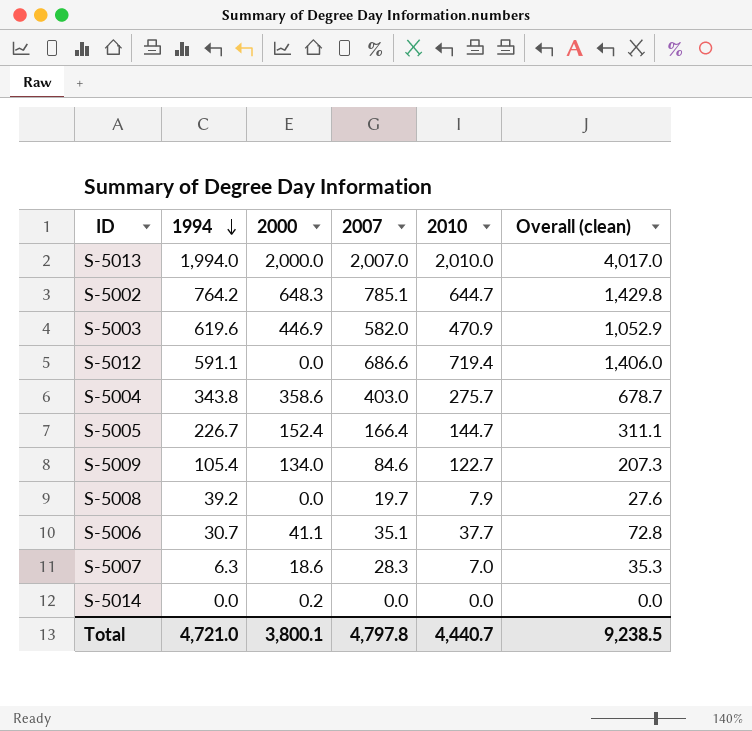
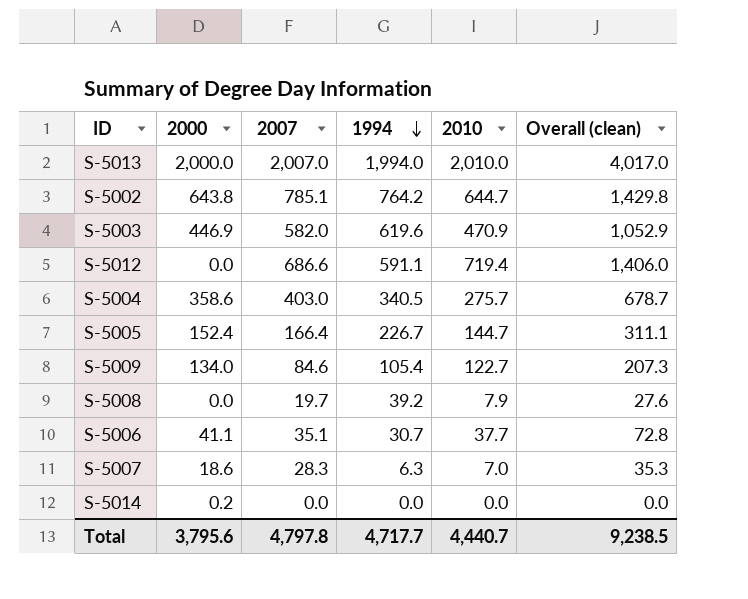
column 1994 | position: 2 -> 4
S-5002 | 2000: 648.3 -> 643.8
S-5004 | 1994: 343.8 -> 340.5
Total | 2000: 3,800.1 -> 3,795.6
Total | 1994: 4,721.0 -> 4,717.7

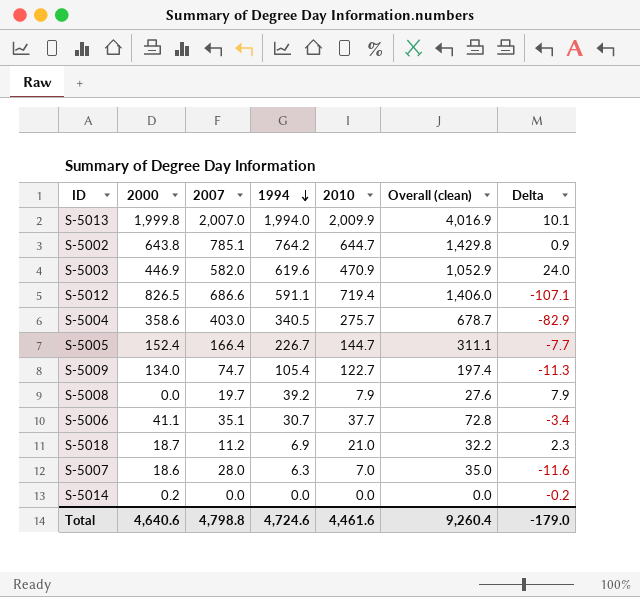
column Delta | formula: none -> [2010] - [2000]
S-5013 | 2000: 2,000.0 -> 1,999.8
S-5013 | 2010: 2,010.0 -> 2,009.9
S-5013 | Overall (clean): 4,017.0 -> 4,016.9
S-5012 | 2000: 0.0 -> 826.5
S-5009 | 2007: 84.6 -> 74.7
S-5009 | Overall (clean): 207.3 -> 197.4
row S-5018: none -> 18.7 | 11.2 | 6.9 | 21.0 | 32.2 | 2.3
S-5007 | 2007: 28.3 -> 28.0
S-5007 | Overall (clean): 35.3 -> 35.0
Total | 2000: 3,795.6 -> 4,640.6
Total | 2007: 4,797.8 -> 4,798.8
Total | 1994: 4,717.7 -> 4,724.6
Total | 2010: 4,440.7 -> 4,461.6
Total | Overall (clean): 9,238.5 -> 9,260.4

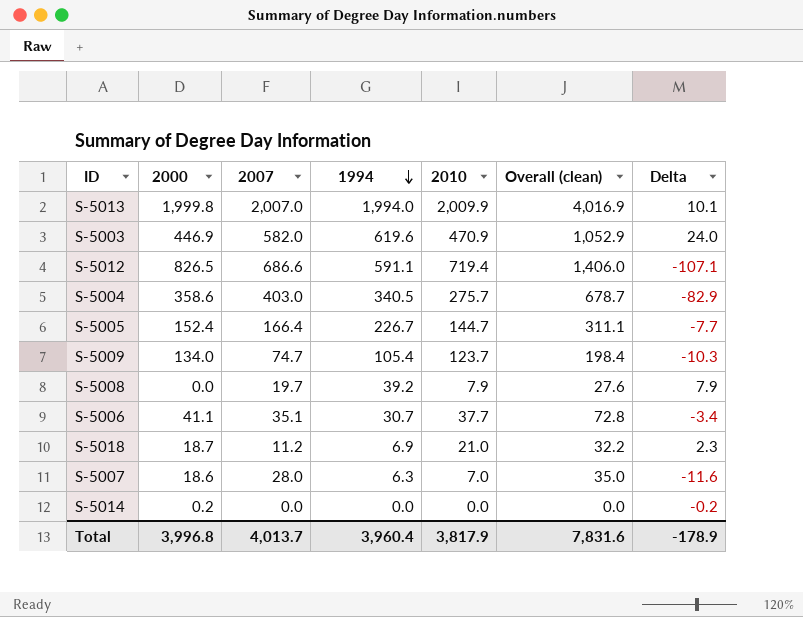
row S-5002: 643.8 | 785.1 | 764.2 | 644.7 | 1,429.8 | 0.9 -> none
S-5009 | 2010: 122.7 -> 123.7
S-5009 | Overall (clean): 197.4 -> 198.4
S-5009 | Delta: -11.3 -> -10.3
Total | 2000: 4,640.6 -> 3,996.8
Total | 2007: 4,798.8 -> 4,013.7
Total | 1994: 4,724.6 -> 3,960.4
Total | 2010: 4,461.6 -> 3,817.9
Total | Overall (clean): 9,260.4 -> 7,831.6
Total | Delta: -179.0 -> -178.9

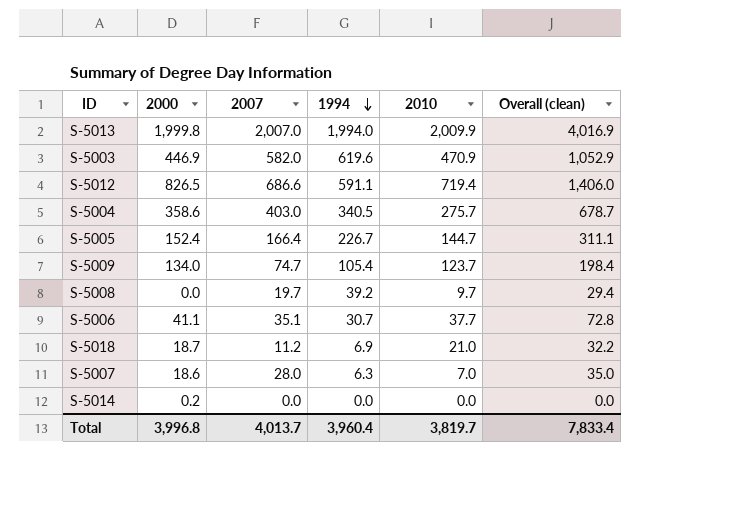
column Delta | formula: [2010] - [2000] -> none
S-5008 | 2010: 7.9 -> 9.7
S-5008 | Overall (clean): 27.6 -> 29.4
Total | 2010: 3,817.9 -> 3,819.7
Total | Overall (clean): 7,831.6 -> 7,833.4

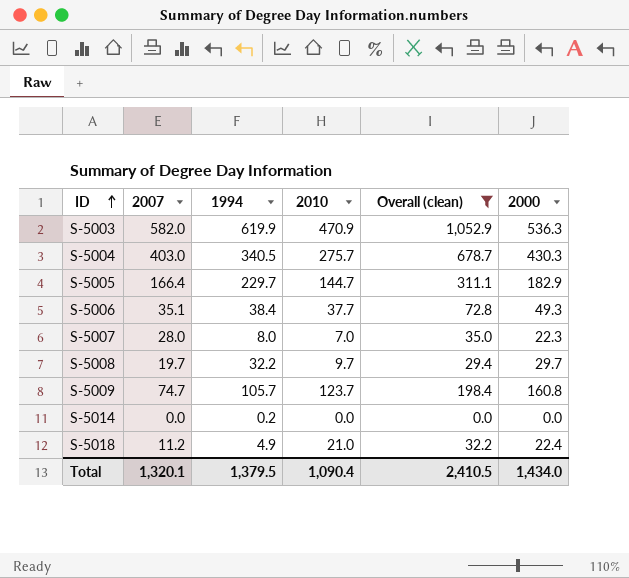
filter: none -> Overall (clean) <= 1,052.9
row order: 1994 descending -> ID ascending
column 2000 | position: 2 -> 6
S-5003 | 1994: 619.6 -> 619.9
S-5003 | 2000: 446.9 -> 536.3
S-5004 | 2000: 358.6 -> 430.3
S-5005 | 1994: 226.7 -> 229.7
S-5005 | 2000: 152.4 -> 182.9
S-5006 | 1994: 30.7 -> 38.4
S-5006 | 2000: 41.1 -> 49.3
S-5007 | 1994: 6.3 -> 8.0
S-5007 | 2000: 18.6 -> 22.3
S-5008 | 1994: 39.2 -> 32.2
S-5008 | 2000: 0.0 -> 29.7
S-5009 | 1994: 105.4 -> 105.7
S-5009 | 2000: 134.0 -> 160.8
S-5014 | 1994: 0.0 -> 0.2
S-5014 | 2000: 0.2 -> 0.0
S-5018 | 1994: 6.9 -> 4.9
S-5018 | 2000: 18.7 -> 22.4
Total | 2007: 4,013.7 -> 1,320.1
Total | 1994: 3,960.4 -> 1,379.5
Total | 2010: 3,819.7 -> 1,090.4
Total | Overall (clean): 7,833.4 -> 2,410.5
Total | 2000: 3,996.8 -> 1,434.0

